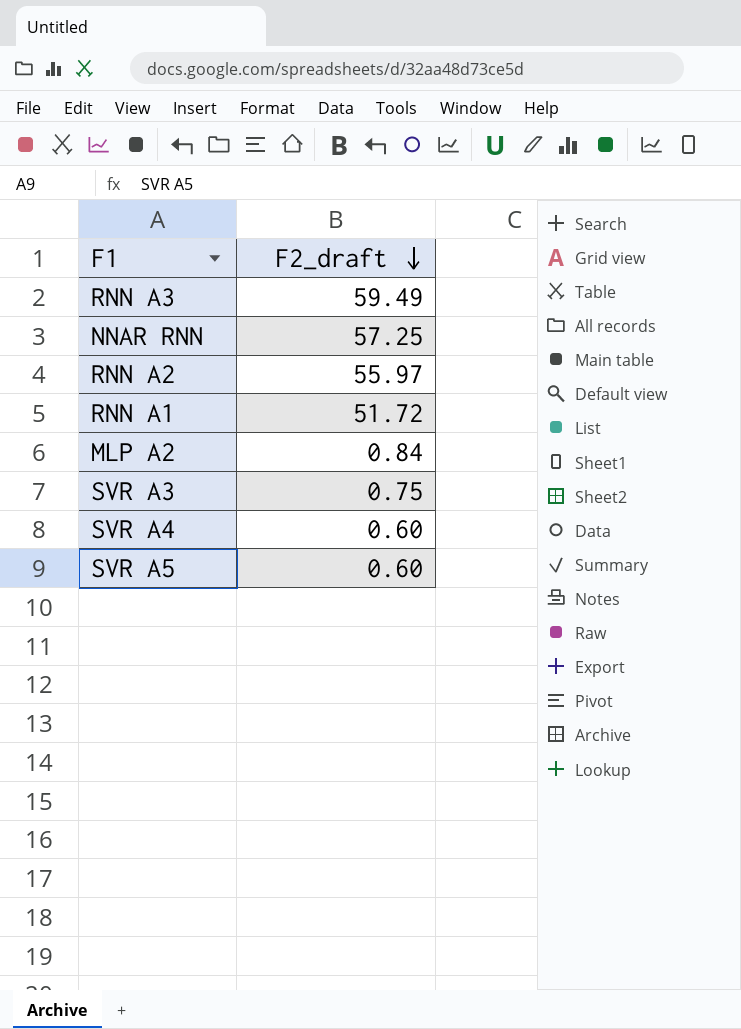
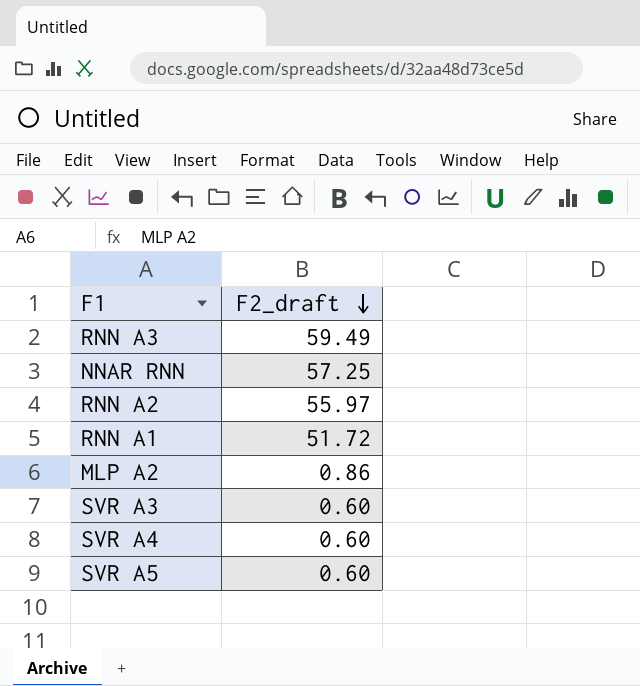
MLP A2 | F2_draft: 0.84 -> 0.86
SVR A3 | F2_draft: 0.75 -> 0.60

